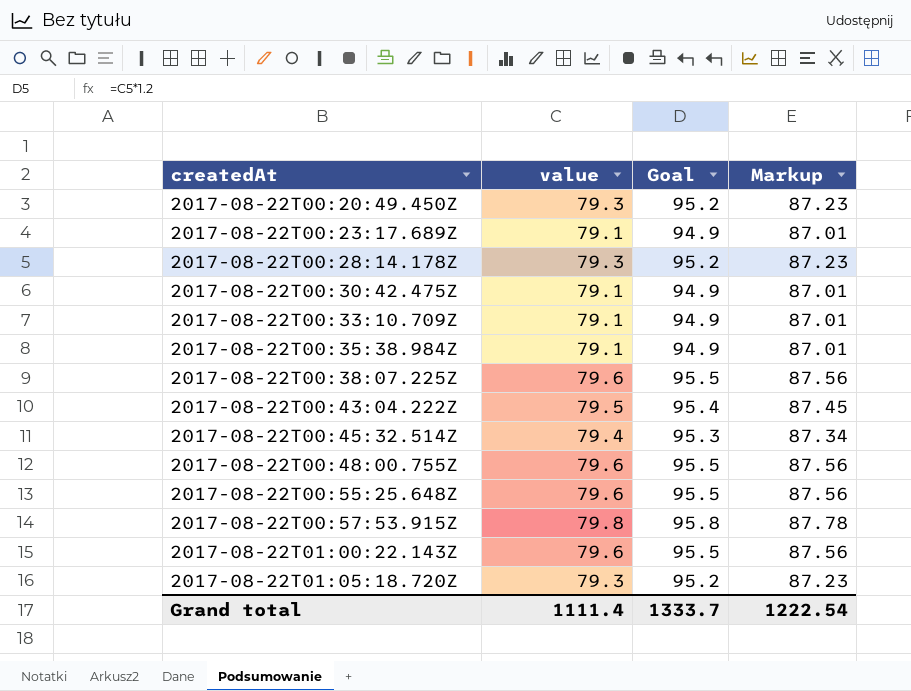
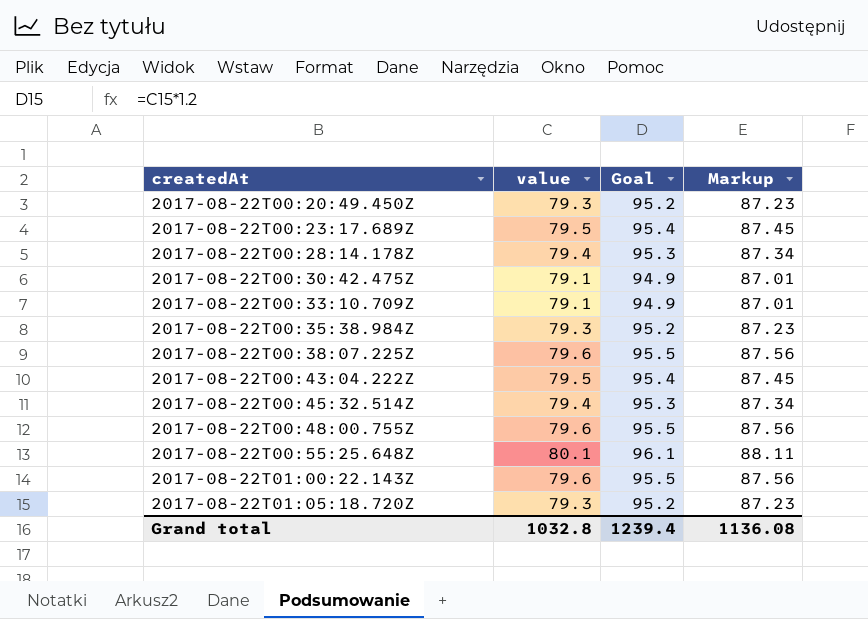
row 2017-08-22T00:57:53.915Z: 79.8 | 95.8 | 87.78 -> none
2017-08-22T00:23:17.689Z | value: 79.1 -> 79.5
2017-08-22T00:23:17.689Z | Goal: 94.9 -> 95.4
2017-08-22T00:23:17.689Z | Markup: 87.01 -> 87.45
2017-08-22T00:28:14.178Z | value: 79.3 -> 79.4
2017-08-22T00:28:14.178Z | Goal: 95.2 -> 95.3
2017-08-22T00:28:14.178Z | Markup: 87.23 -> 87.34
2017-08-22T00:35:38.984Z | value: 79.1 -> 79.3
2017-08-22T00:35:38.984Z | Goal: 94.9 -> 95.2
2017-08-22T00:35:38.984Z | Markup: 87.01 -> 87.23
2017-08-22T00:55:25.648Z | value: 79.6 -> 80.1
2017-08-22T00:55:25.648Z | Goal: 95.5 -> 96.1
2017-08-22T00:55:25.648Z | Markup: 87.56 -> 88.11
Grand total | value: 1111.4 -> 1032.8
Grand total | Goal: 1333.7 -> 1239.4
Grand total | Markup: 1222.54 -> 1136.08

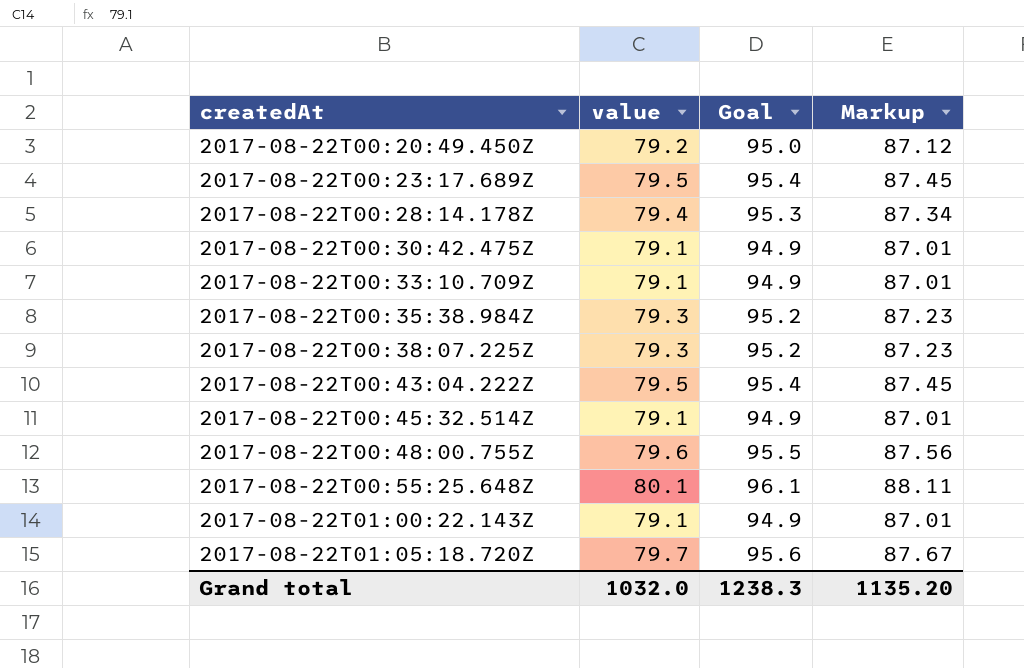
2017-08-22T00:20:49.450Z | value: 79.3 -> 79.2
2017-08-22T00:20:49.450Z | Goal: 95.2 -> 95.0
2017-08-22T00:20:49.450Z | Markup: 87.23 -> 87.12
2017-08-22T00:38:07.225Z | value: 79.6 -> 79.3
2017-08-22T00:38:07.225Z | Goal: 95.5 -> 95.2
2017-08-22T00:38:07.225Z | Markup: 87.56 -> 87.23
2017-08-22T00:45:32.514Z | value: 79.4 -> 79.1
2017-08-22T00:45:32.514Z | Goal: 95.3 -> 94.9
2017-08-22T00:45:32.514Z | Markup: 87.34 -> 87.01
2017-08-22T01:00:22.143Z | value: 79.6 -> 79.1
2017-08-22T01:00:22.143Z | Goal: 95.5 -> 94.9
2017-08-22T01:00:22.143Z | Markup: 87.56 -> 87.01
2017-08-22T01:05:18.720Z | value: 79.3 -> 79.7
2017-08-22T01:05:18.720Z | Goal: 95.2 -> 95.6
2017-08-22T01:05:18.720Z | Markup: 87.23 -> 87.67
Grand total | value: 1032.8 -> 1032.0
Grand total | Goal: 1239.4 -> 1238.3
Grand total | Markup: 1136.08 -> 1135.20

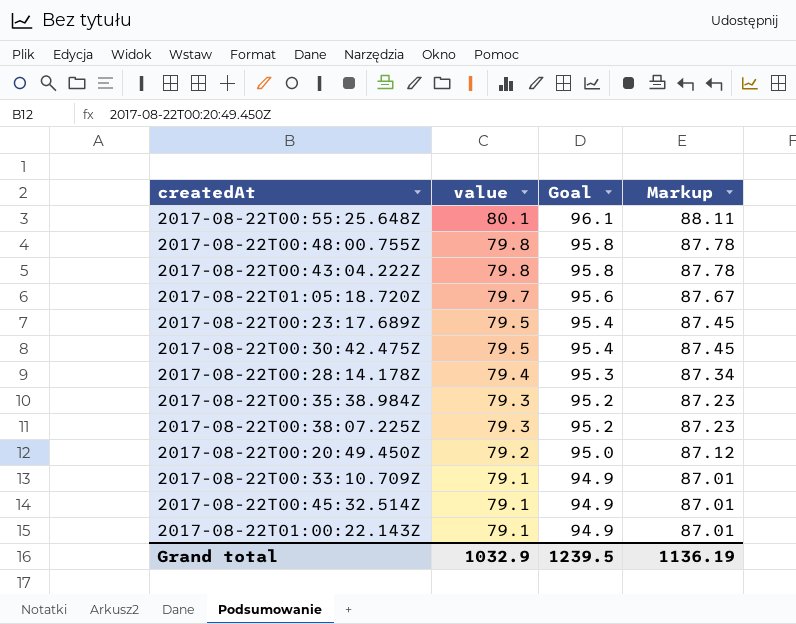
row order: createdAt ascending -> value descending
2017-08-22T00:48:00.755Z | value: 79.6 -> 79.8
2017-08-22T00:48:00.755Z | Goal: 95.5 -> 95.8
2017-08-22T00:48:00.755Z | Markup: 87.56 -> 87.78
2017-08-22T00:43:04.222Z | value: 79.5 -> 79.8
2017-08-22T00:43:04.222Z | Goal: 95.4 -> 95.8
2017-08-22T00:43:04.222Z | Markup: 87.45 -> 87.78
2017-08-22T00:30:42.475Z | value: 79.1 -> 79.5
2017-08-22T00:30:42.475Z | Goal: 94.9 -> 95.4
2017-08-22T00:30:42.475Z | Markup: 87.01 -> 87.45
Grand total | value: 1032.0 -> 1032.9
Grand total | Goal: 1238.3 -> 1239.5
Grand total | Markup: 1135.20 -> 1136.19

